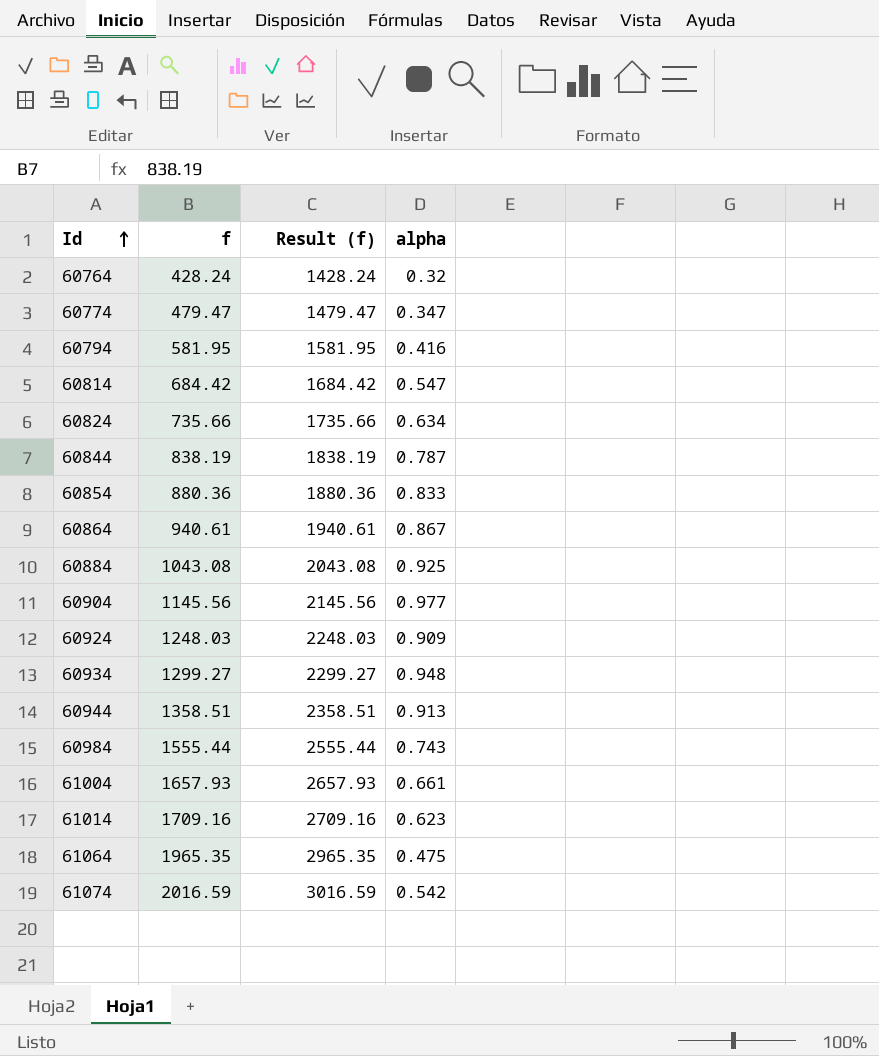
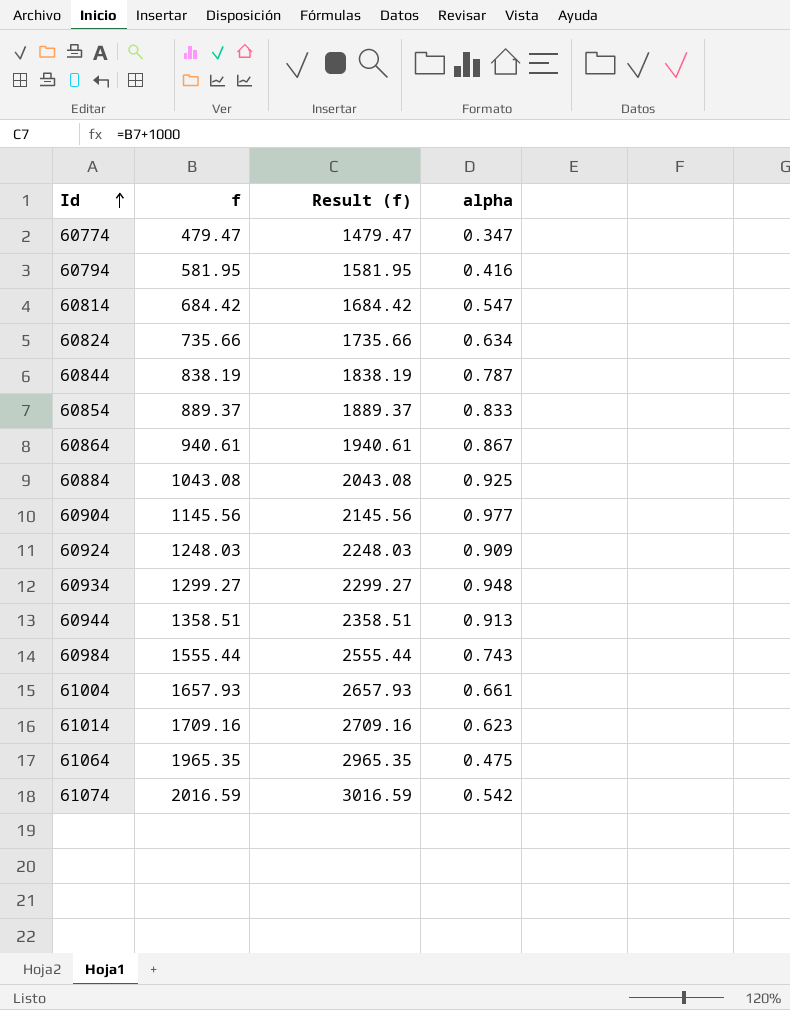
row 60764: 428.24 | 1428.24 | 0.32 -> none
60854 | f: 880.36 -> 889.37
60854 | Result (f): 1880.36 -> 1889.37

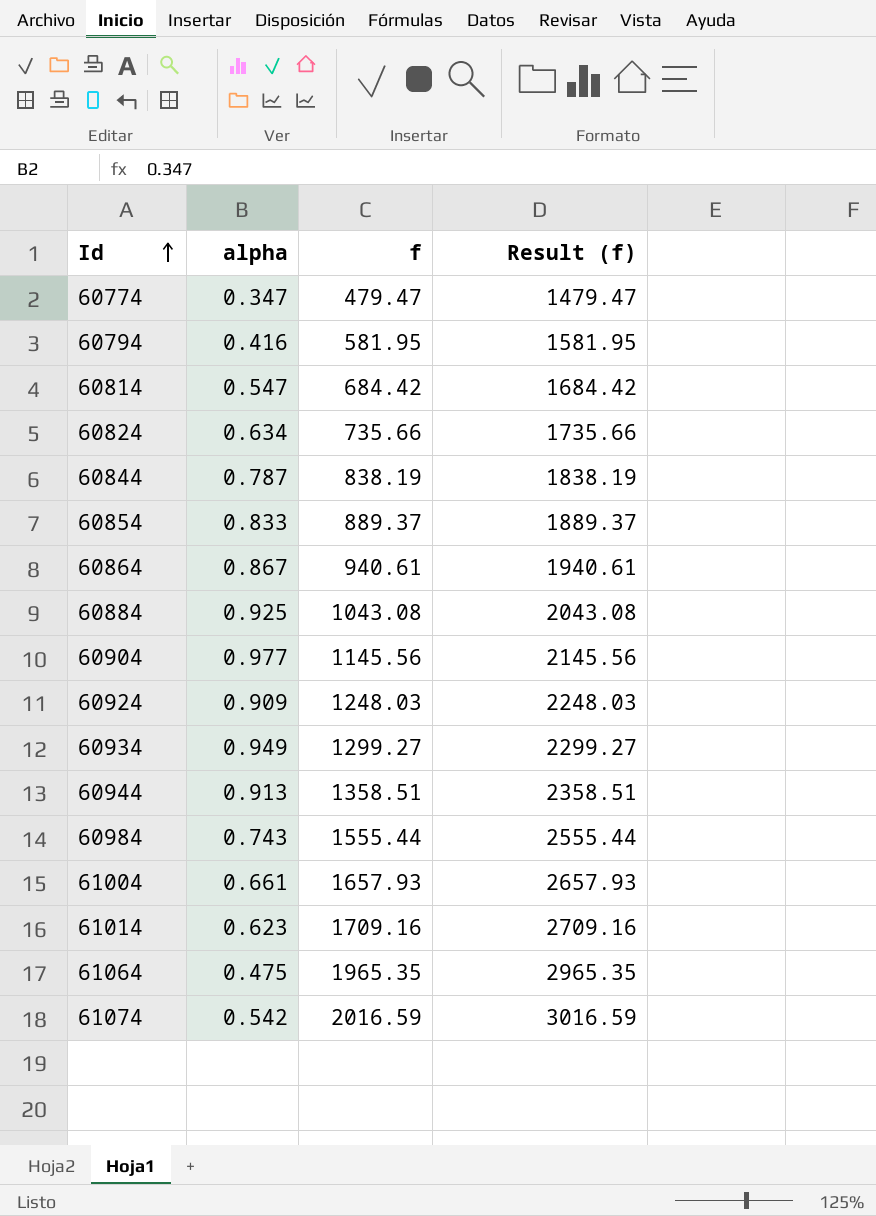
column alpha | position: 4 -> 2
60934 | alpha: 0.948 -> 0.949

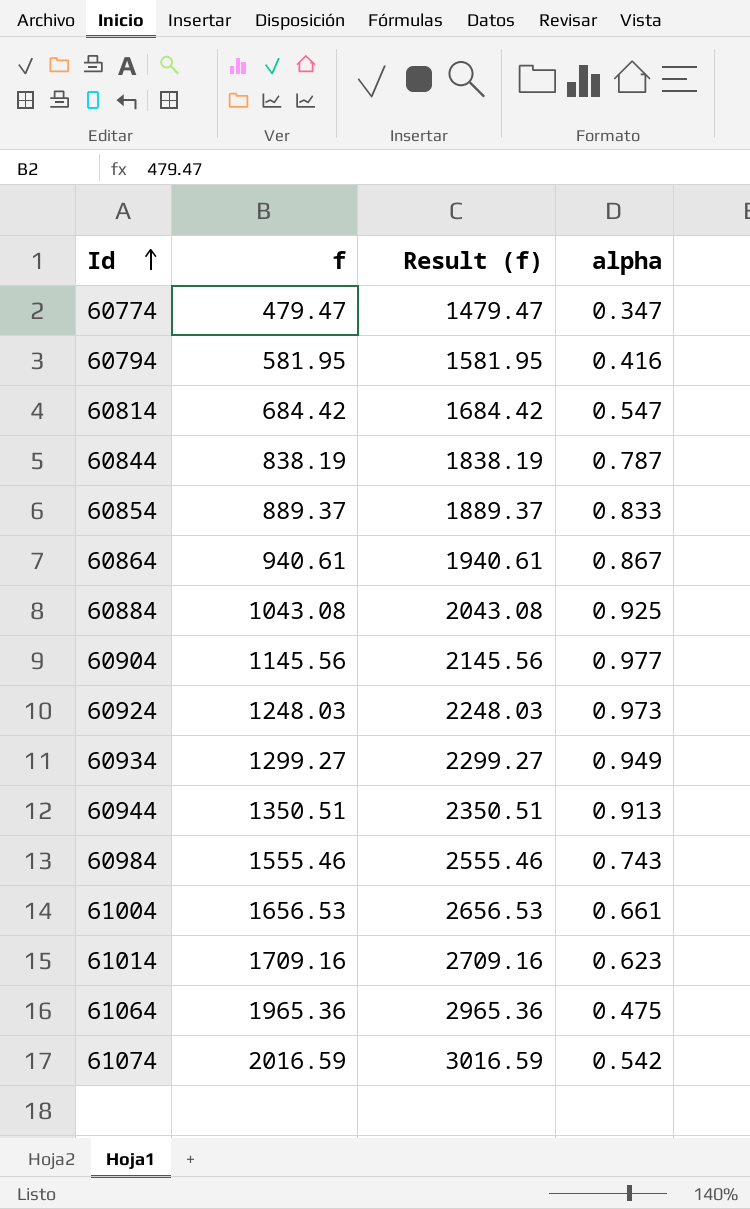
column alpha | position: 2 -> 4
row 60824: 0.634 | 735.66 | 1735.66 -> none
60924 | alpha: 0.909 -> 0.973
60944 | f: 1358.51 -> 1350.51
60944 | Result (f): 2358.51 -> 2350.51
60984 | f: 1555.44 -> 1555.46
60984 | Result (f): 2555.44 -> 2555.46
61004 | f: 1657.93 -> 1656.53
61004 | Result (f): 2657.93 -> 2656.53
61064 | f: 1965.35 -> 1965.36
61064 | Result (f): 2965.35 -> 2965.36

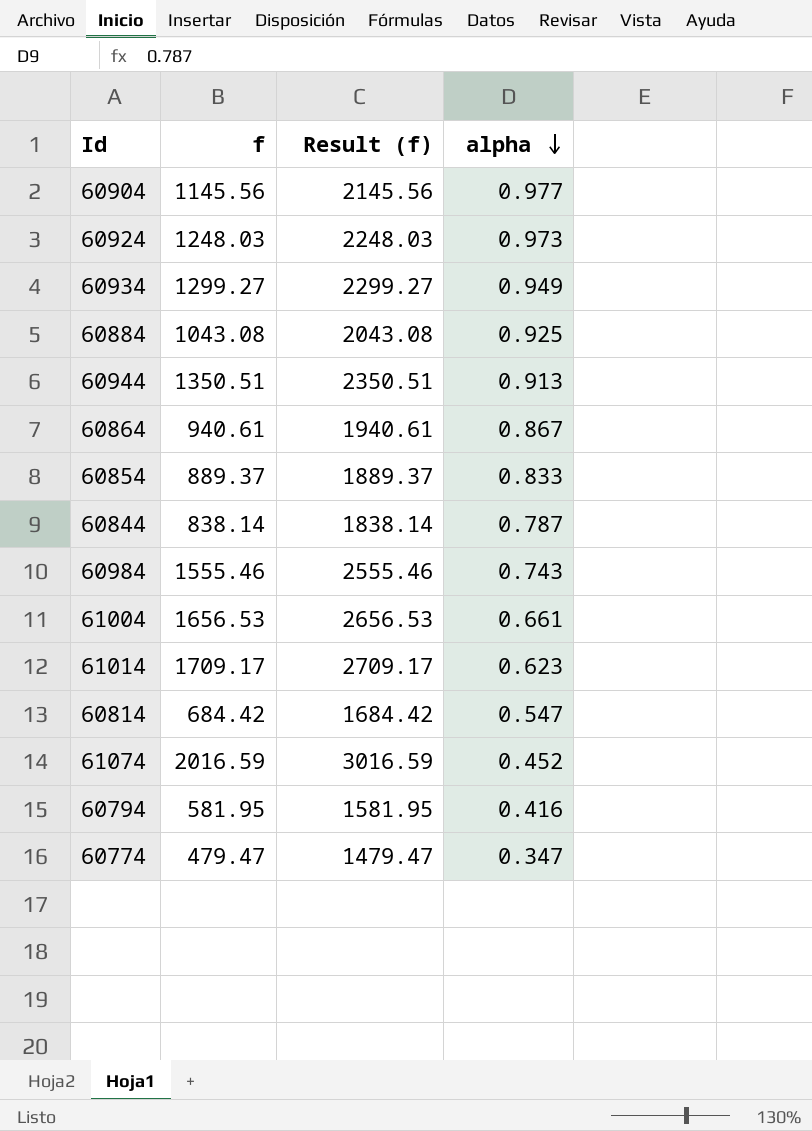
row order: Id ascending -> alpha descending
row 61064: 1965.36 | 2965.36 | 0.475 -> none
60844 | f: 838.19 -> 838.14
60844 | Result (f): 1838.19 -> 1838.14
61014 | f: 1709.16 -> 1709.17
61014 | Result (f): 2709.16 -> 2709.17
61074 | alpha: 0.542 -> 0.452

